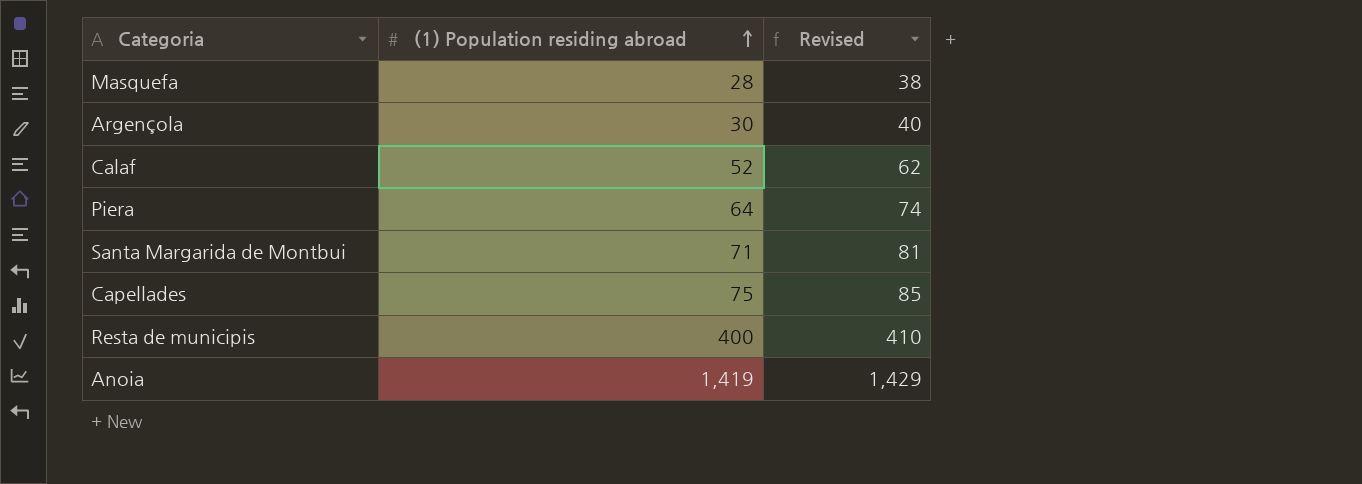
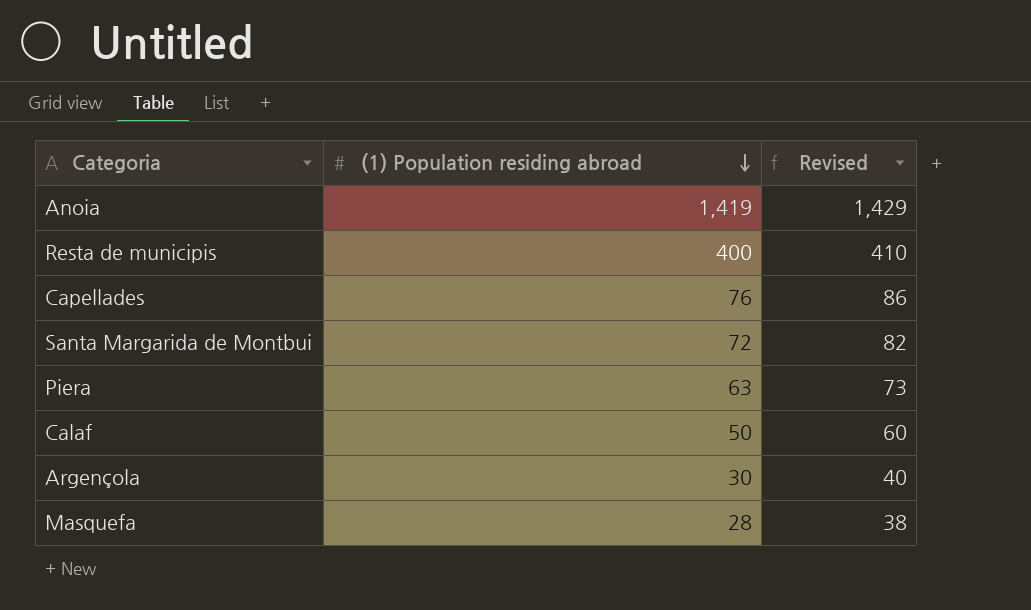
row order: (1) Population residing abroad ascending -> (1) Population residing abroad descending
Capellades | (1) Population residing abroad: 75 -> 76
Capellades | Revised: 85 -> 86
Santa Margarida de Montbui | (1) Population residing abroad: 71 -> 72
Santa Margarida de Montbui | Revised: 81 -> 82
Piera | (1) Population residing abroad: 64 -> 63
Piera | Revised: 74 -> 73
Calaf | (1) Population residing abroad: 52 -> 50
Calaf | Revised: 62 -> 60

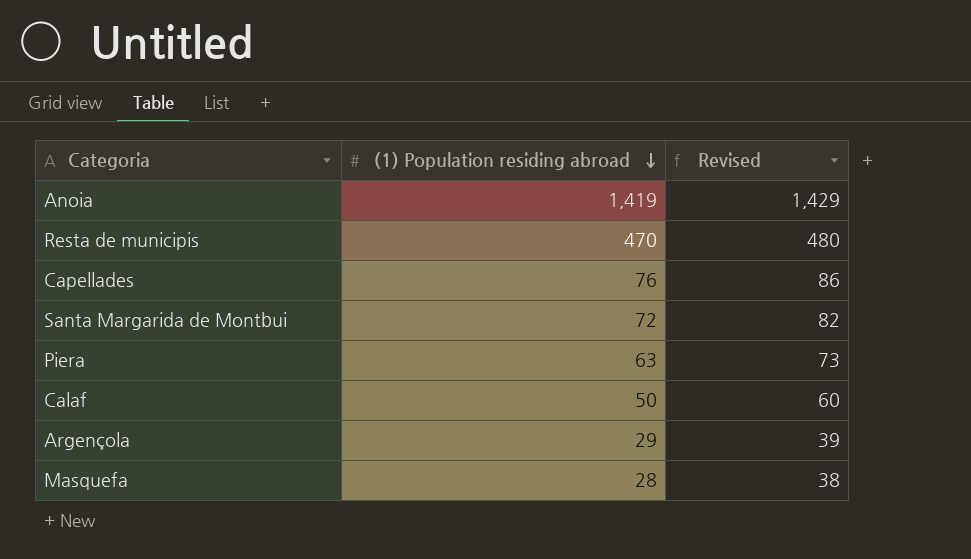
Resta de municipis | (1) Population residing abroad: 400 -> 470
Resta de municipis | Revised: 410 -> 480
Argençola | (1) Population residing abroad: 30 -> 29
Argençola | Revised: 40 -> 39

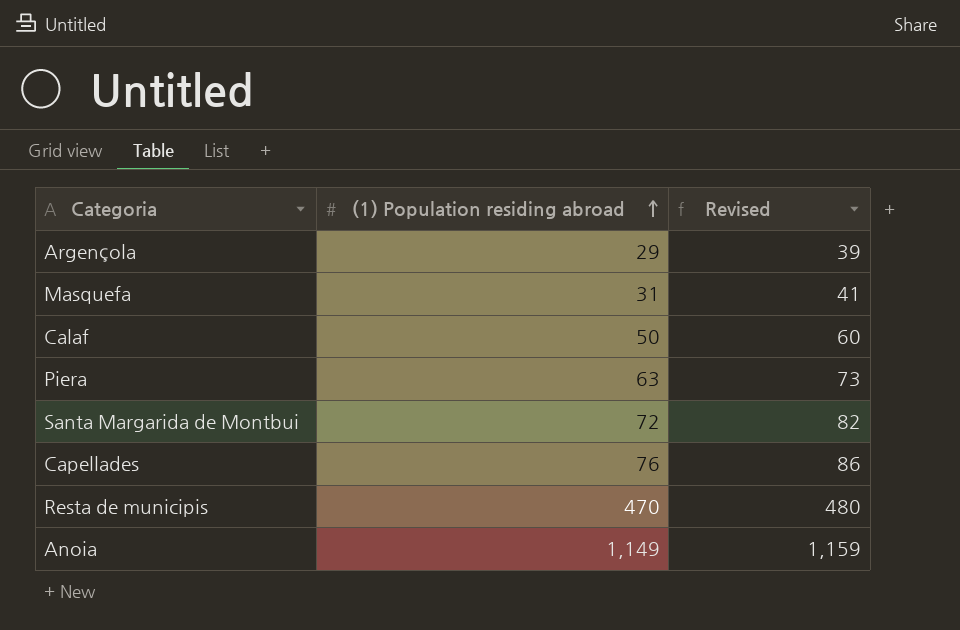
row order: (1) Population residing abroad descending -> (1) Population residing abroad ascending
Masquefa | (1) Population residing abroad: 28 -> 31
Masquefa | Revised: 38 -> 41
Anoia | (1) Population residing abroad: 1,419 -> 1,149
Anoia | Revised: 1,429 -> 1,159

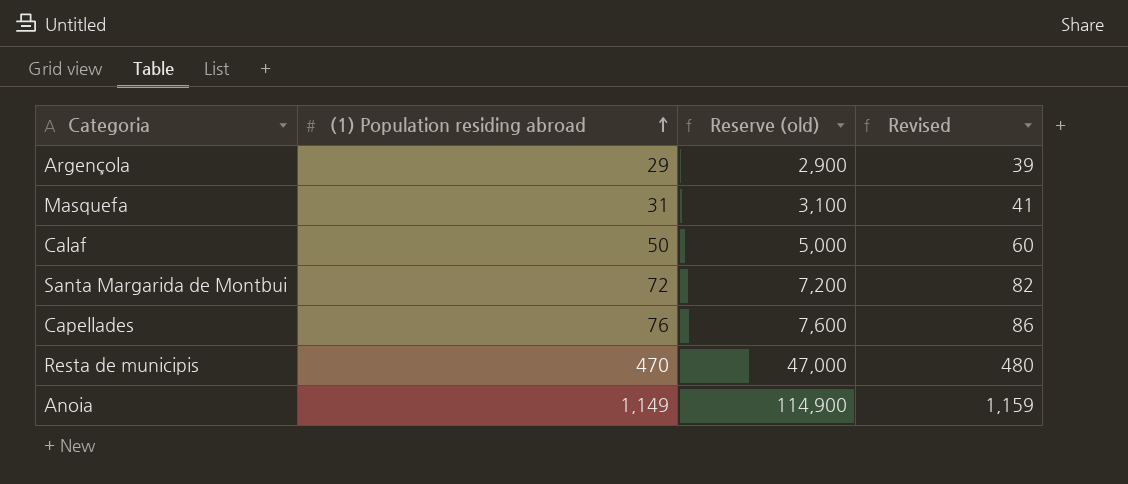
column Reserve (old) | formula: none -> [(1) Population residing abroad] * 100
row Piera: 63 | 73 -> none

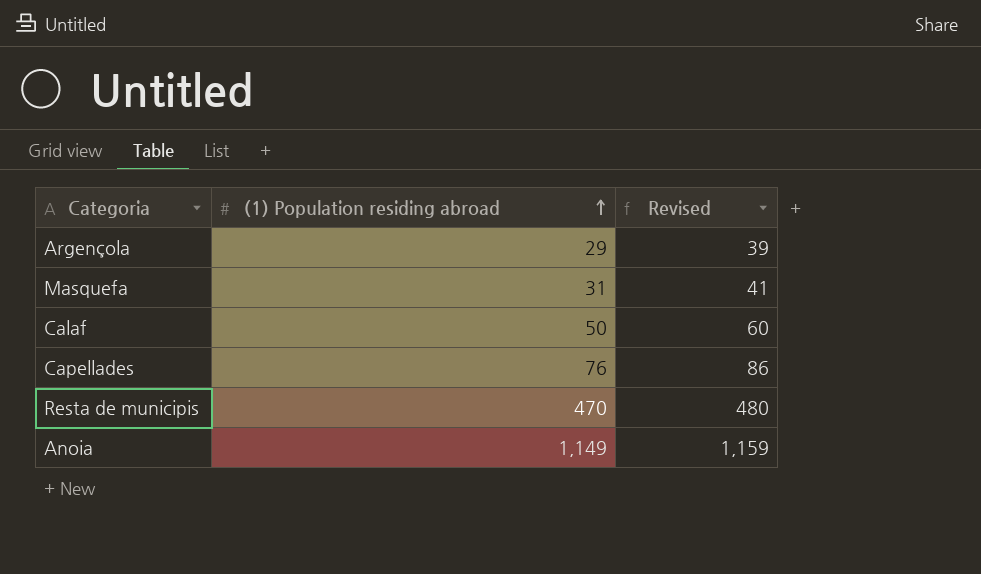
column Reserve (old) | formula: [(1) Population residing abroad] * 100 -> none
row Santa Margarida de Montbui: 72 | 7,200 | 82 -> none

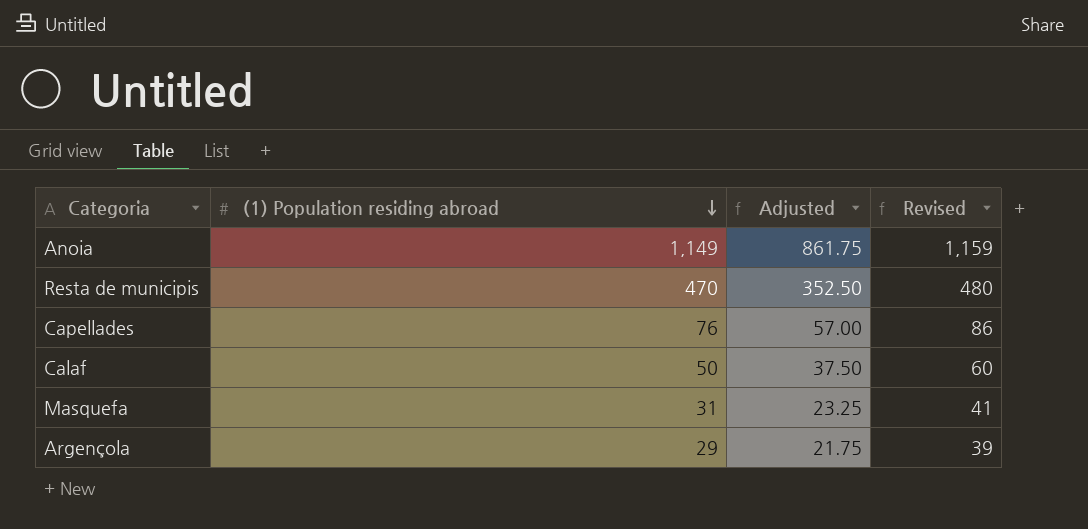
row order: (1) Population residing abroad ascending -> (1) Population residing abroad descending
column Adjusted | formula: none -> [(1) Population residing abroad] * 0.75

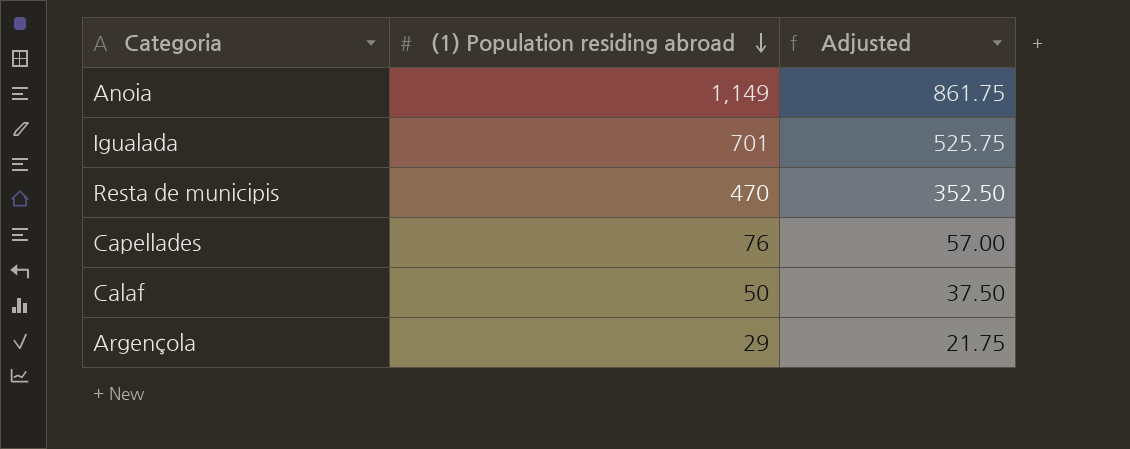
column Revised | formula: [(1) Population residing abroad] + 10 -> none
row Masquefa: 31 | 23.25 | 41 -> none
row Igualada: none -> 701 | 525.75

